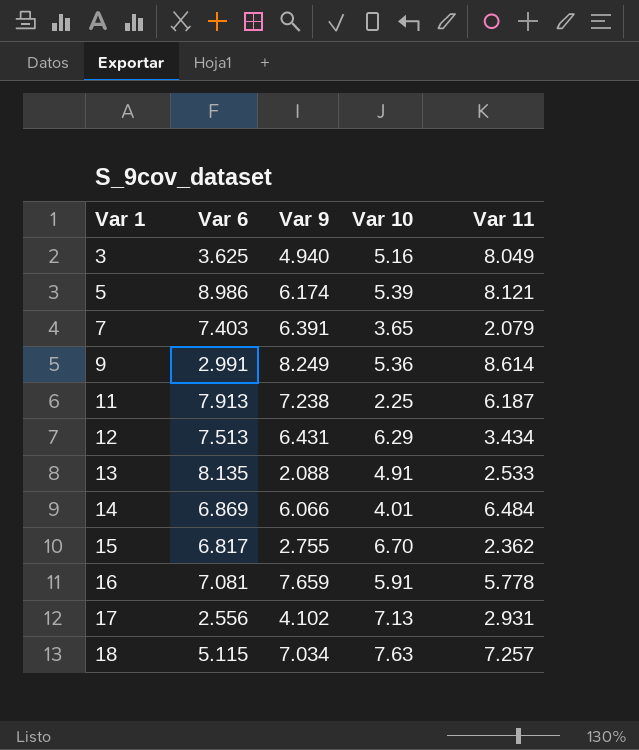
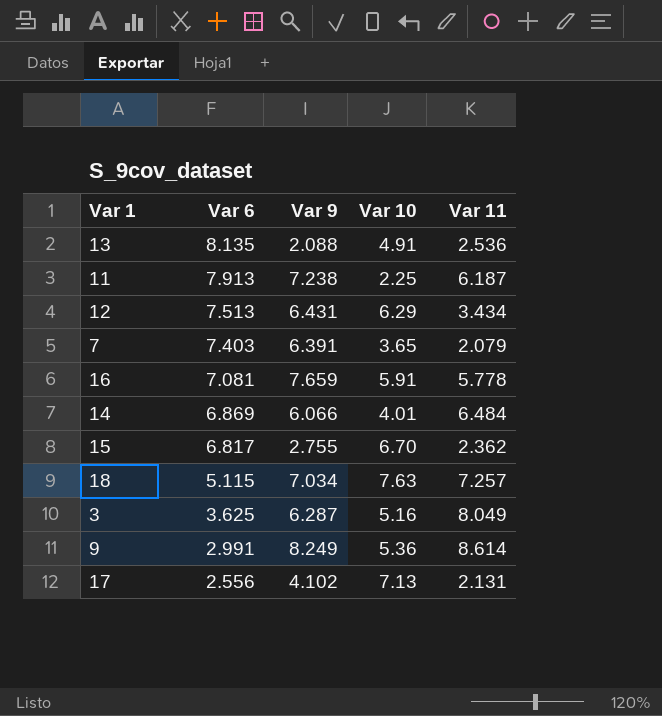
row order: Var 1 ascending -> Var 6 descending
row 5: 8.986 | 6.174 | 5.39 | 8.121 -> none
13 | Var 11: 2.533 -> 2.536
3 | Var 9: 4.940 -> 6.287
17 | Var 11: 2.931 -> 2.131

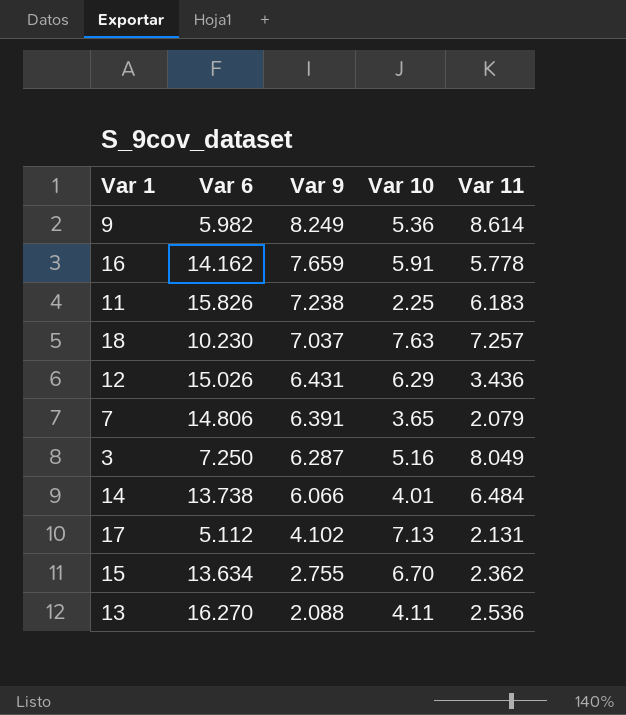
row order: Var 6 descending -> Var 9 descending
9 | Var 6: 2.991 -> 5.982
16 | Var 6: 7.081 -> 14.162
11 | Var 6: 7.913 -> 15.826
11 | Var 11: 6.187 -> 6.183
18 | Var 6: 5.115 -> 10.230
18 | Var 9: 7.034 -> 7.037
12 | Var 6: 7.513 -> 15.026
12 | Var 11: 3.434 -> 3.436
7 | Var 6: 7.403 -> 14.806
3 | Var 6: 3.625 -> 7.250
14 | Var 6: 6.869 -> 13.738
17 | Var 6: 2.556 -> 5.112
15 | Var 6: 6.817 -> 13.634
13 | Var 6: 8.135 -> 16.270
13 | Var 10: 4.91 -> 4.11

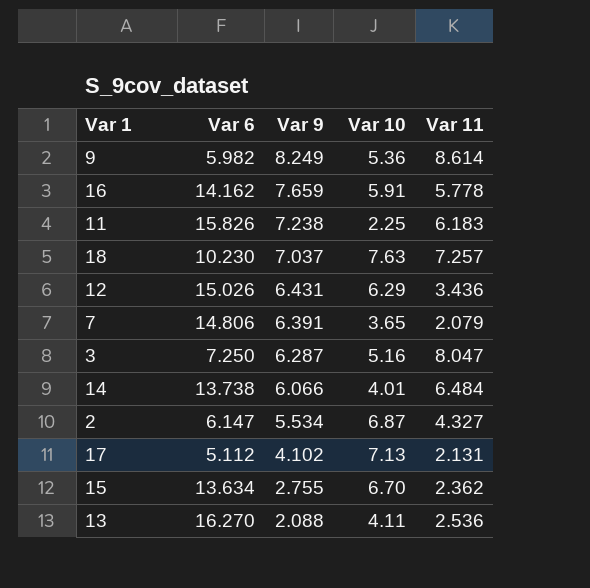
3 | Var 11: 8.049 -> 8.047
row 2: none -> 6.147 | 5.534 | 6.87 | 4.327

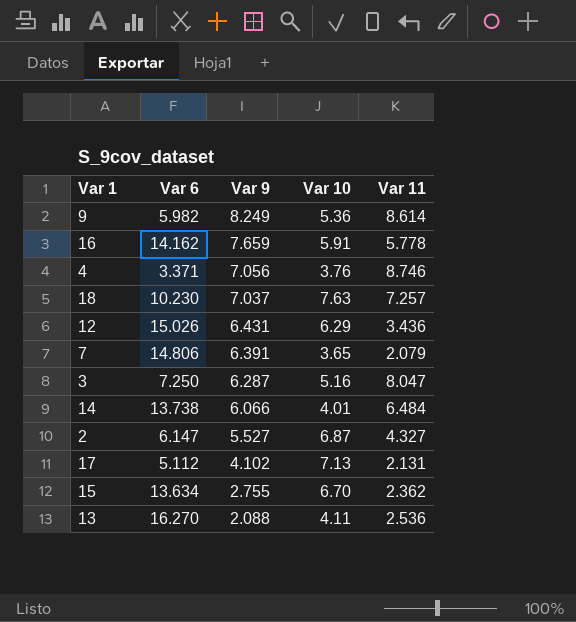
row 11: 15.826 | 7.238 | 2.25 | 6.183 -> none
row 4: none -> 3.371 | 7.056 | 3.76 | 8.746
2 | Var 9: 5.534 -> 5.527

